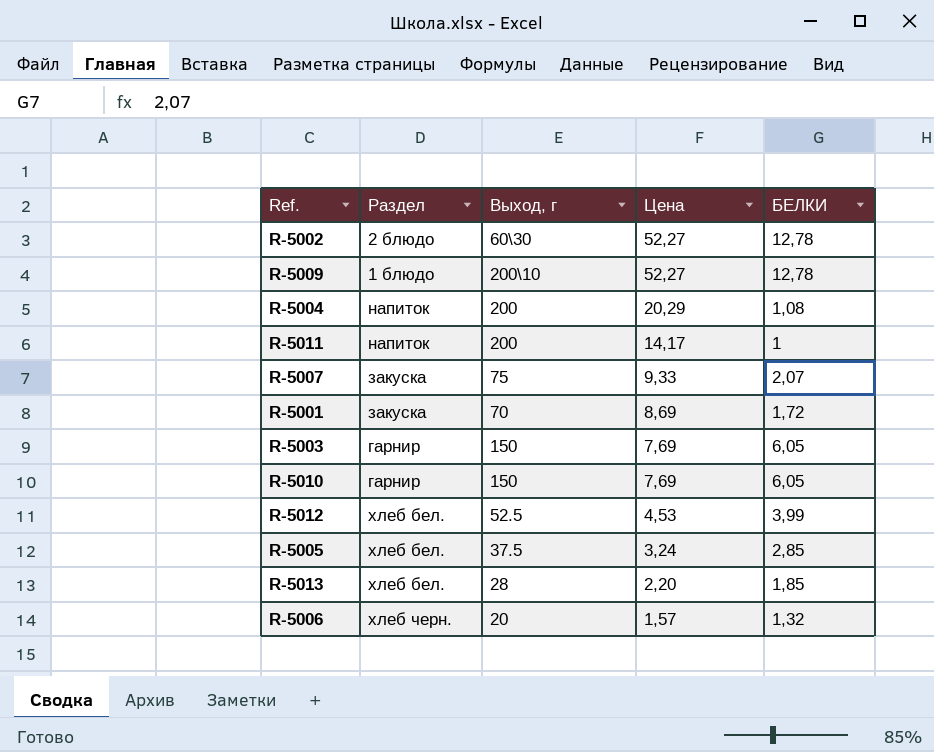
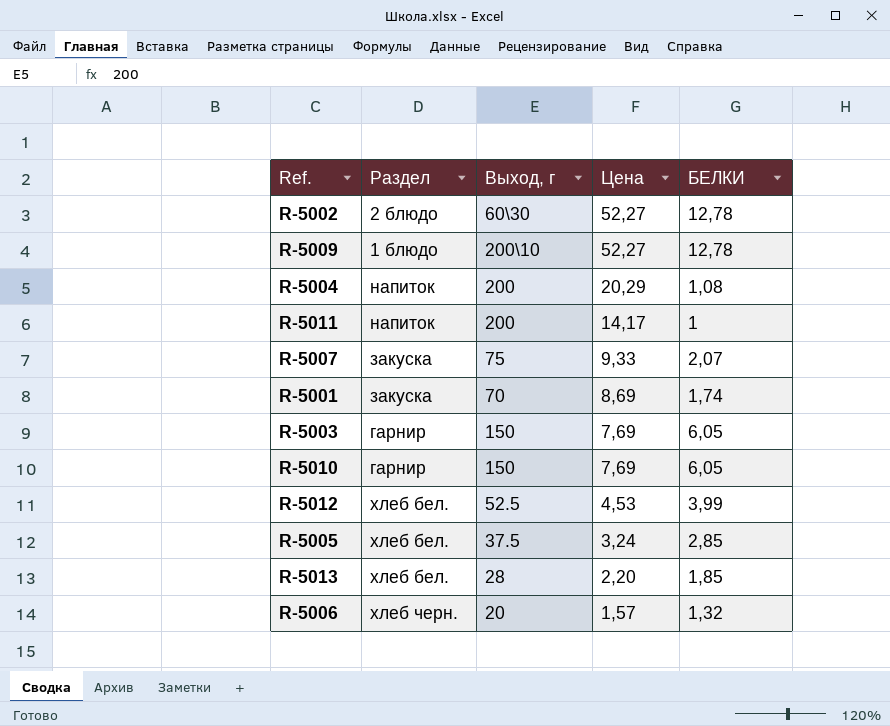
R-5001 | БЕЛКИ: 1,72 -> 1,74

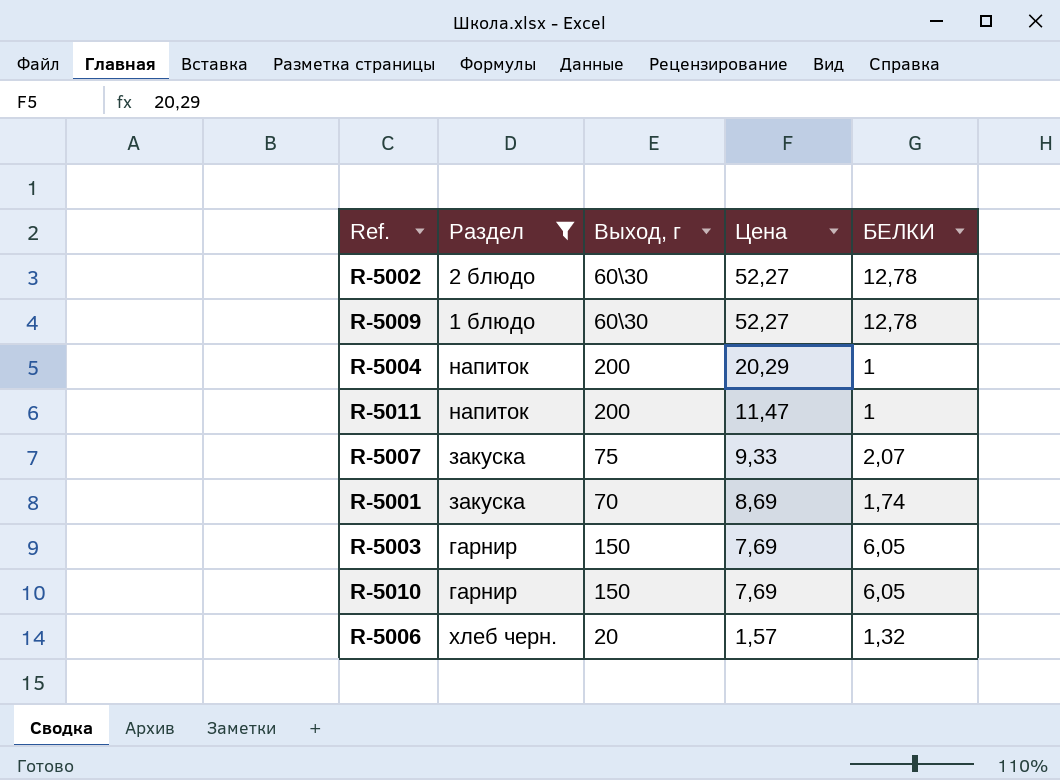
filter: none -> Раздел != хлеб бел.
R-5009 | Выход, г: 200\10 -> 60\30
R-5004 | БЕЛКИ: 1,08 -> 1
R-5011 | Цена: 14,17 -> 11,47

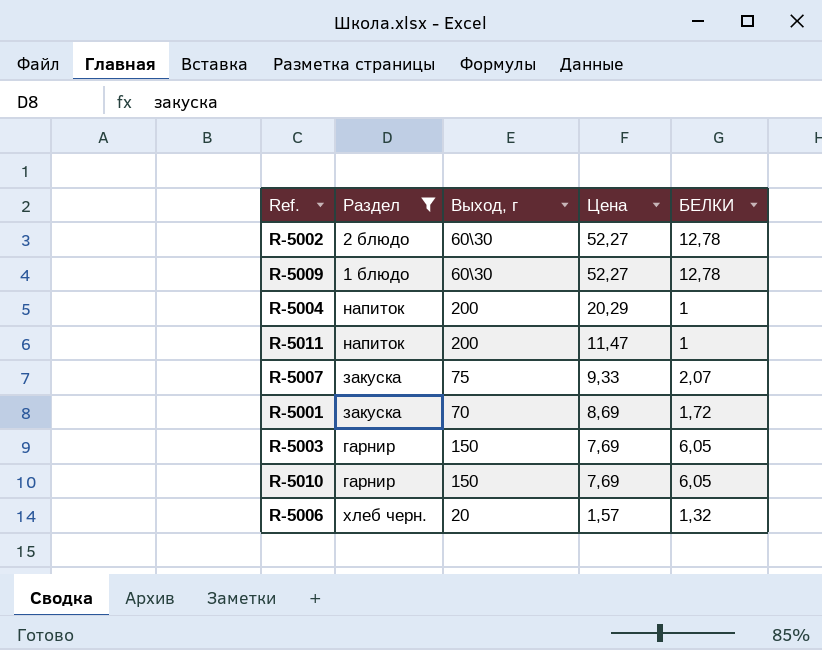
R-5001 | БЕЛКИ: 1,74 -> 1,72

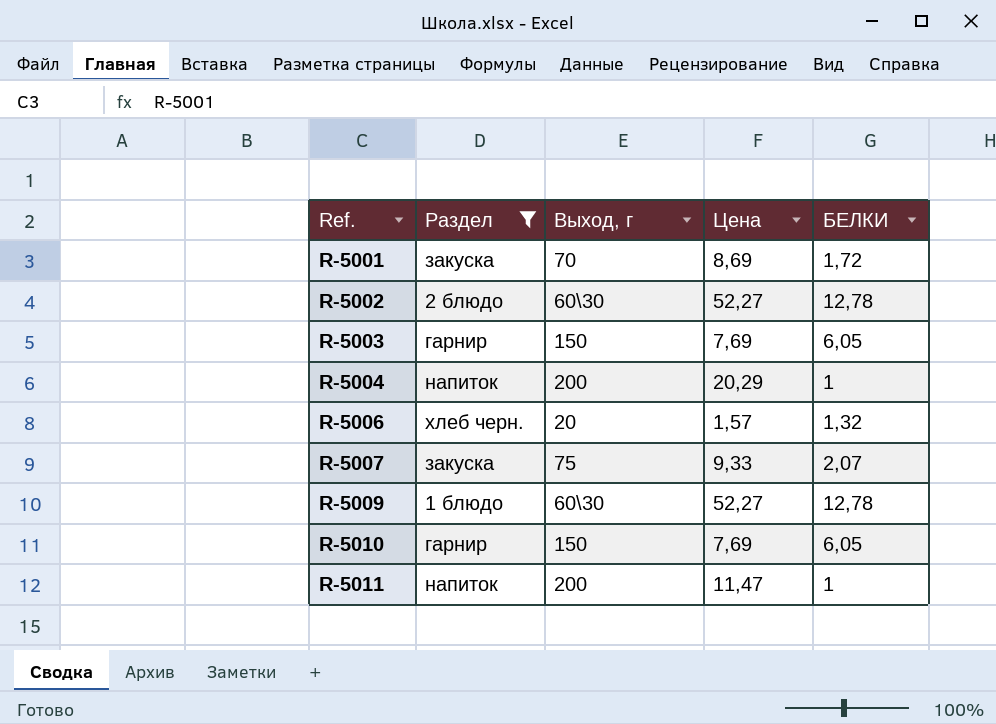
row order: Цена descending -> Ref. ascending

